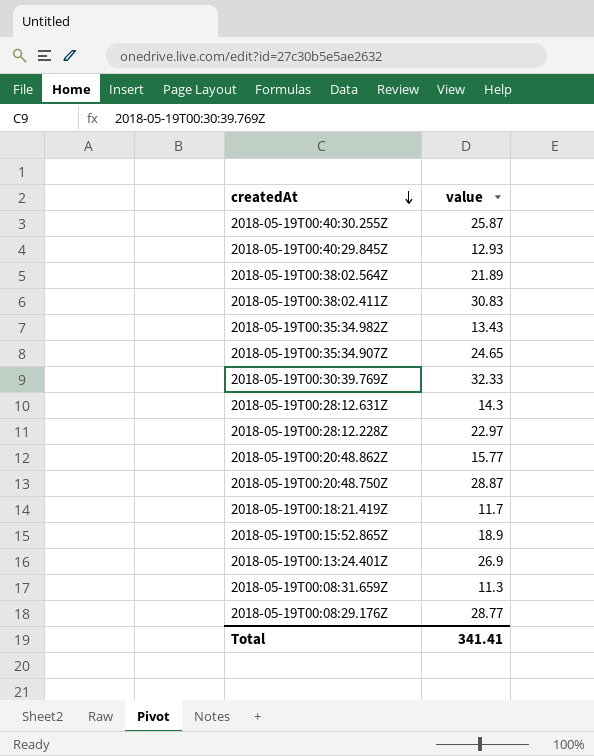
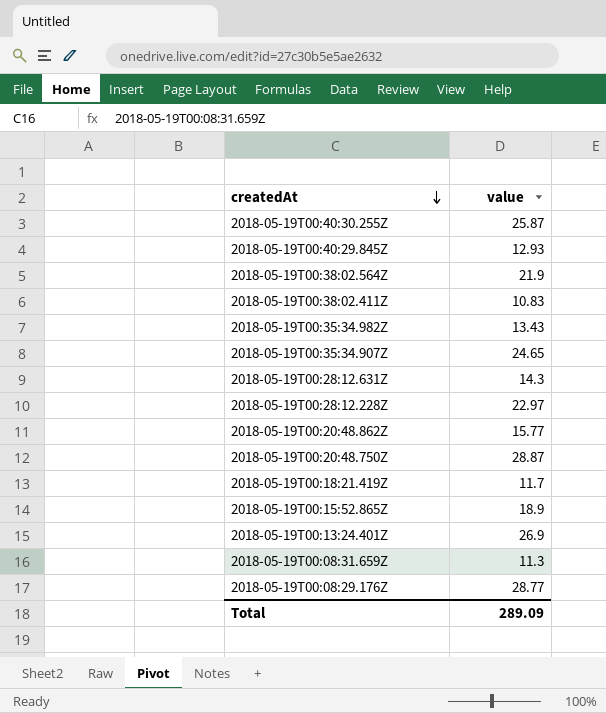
row 2018-05-19T00:30:39.769Z: 32.33 -> none
2018-05-19T00:38:02.564Z | value: 21.89 -> 21.9
2018-05-19T00:38:02.411Z | value: 30.83 -> 10.83
Total | value: 341.41 -> 289.09

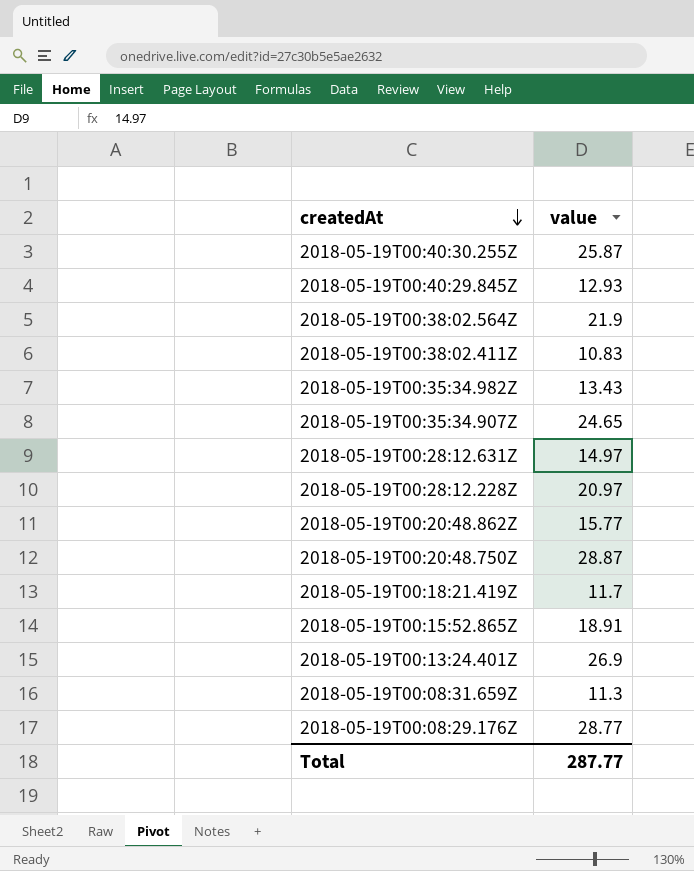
2018-05-19T00:28:12.631Z | value: 14.3 -> 14.97
2018-05-19T00:28:12.228Z | value: 22.97 -> 20.97
2018-05-19T00:15:52.865Z | value: 18.9 -> 18.91
Total | value: 289.09 -> 287.77

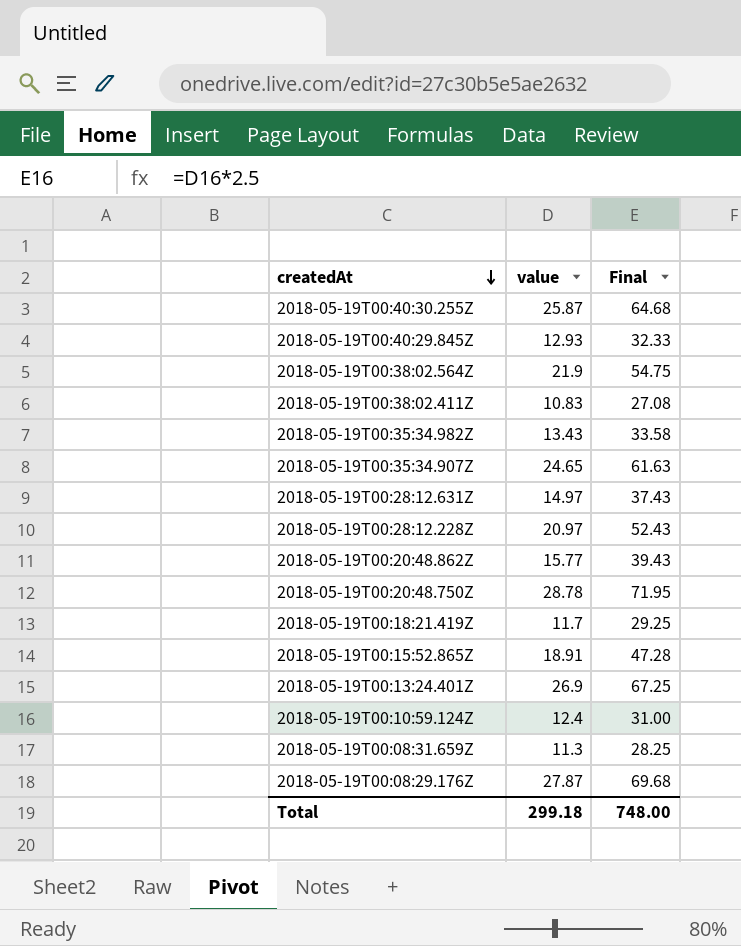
column Final | formula: none -> [value] * 2.5
2018-05-19T00:20:48.750Z | value: 28.87 -> 28.78
row 2018-05-19T00:10:59.124Z: none -> 12.4 | 31.00
2018-05-19T00:08:29.176Z | value: 28.77 -> 27.87
Total | value: 287.77 -> 299.18

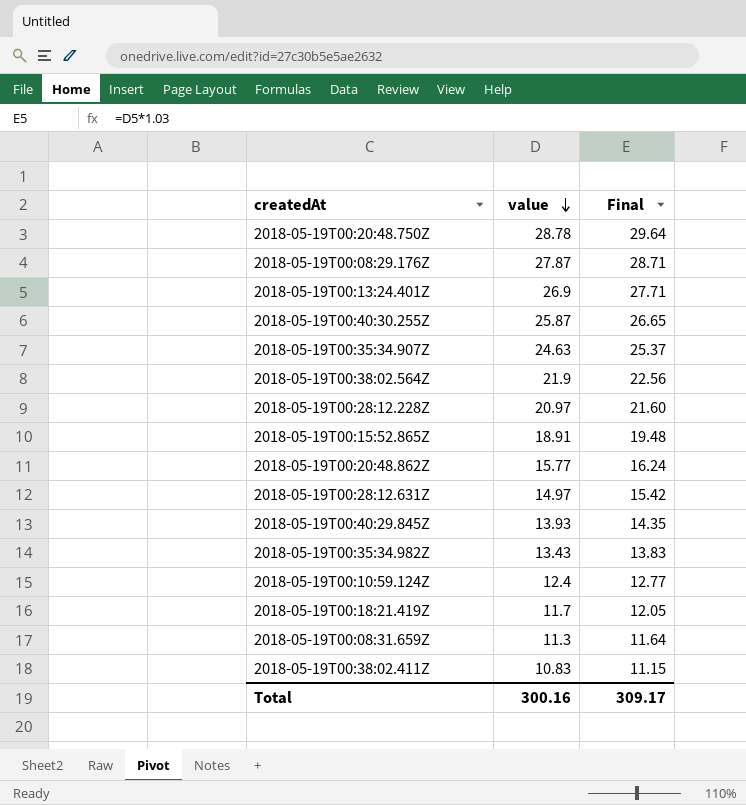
row order: createdAt descending -> value descending
column Final | formula: [value] * 2.5 -> [value] * 1.03
2018-05-19T00:35:34.907Z | value: 24.65 -> 24.63
2018-05-19T00:40:29.845Z | value: 12.93 -> 13.93
Total | value: 299.18 -> 300.16
Total | Final: 748.00 -> 309.17

